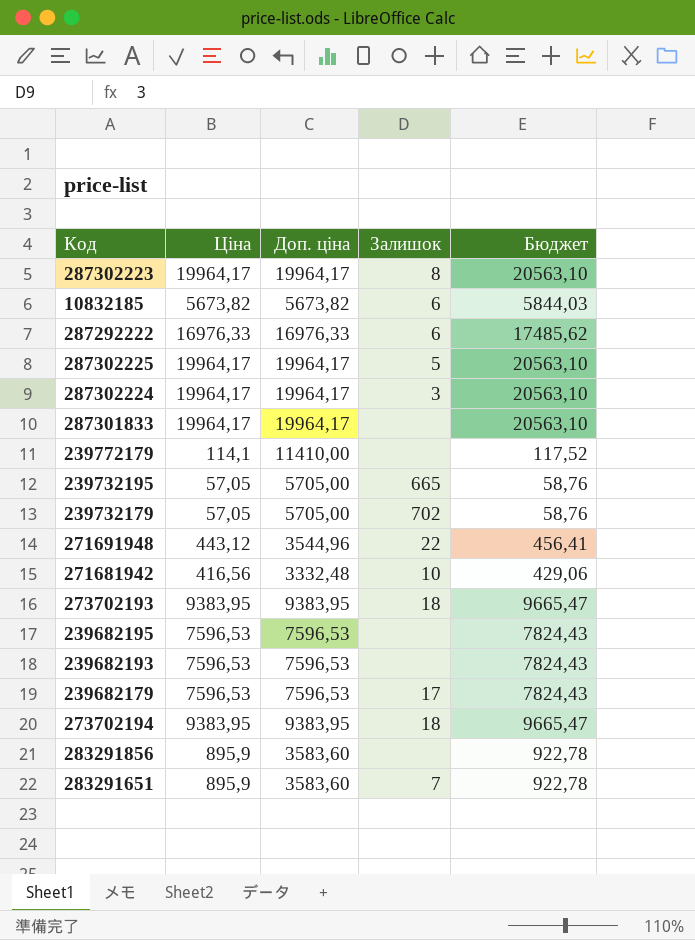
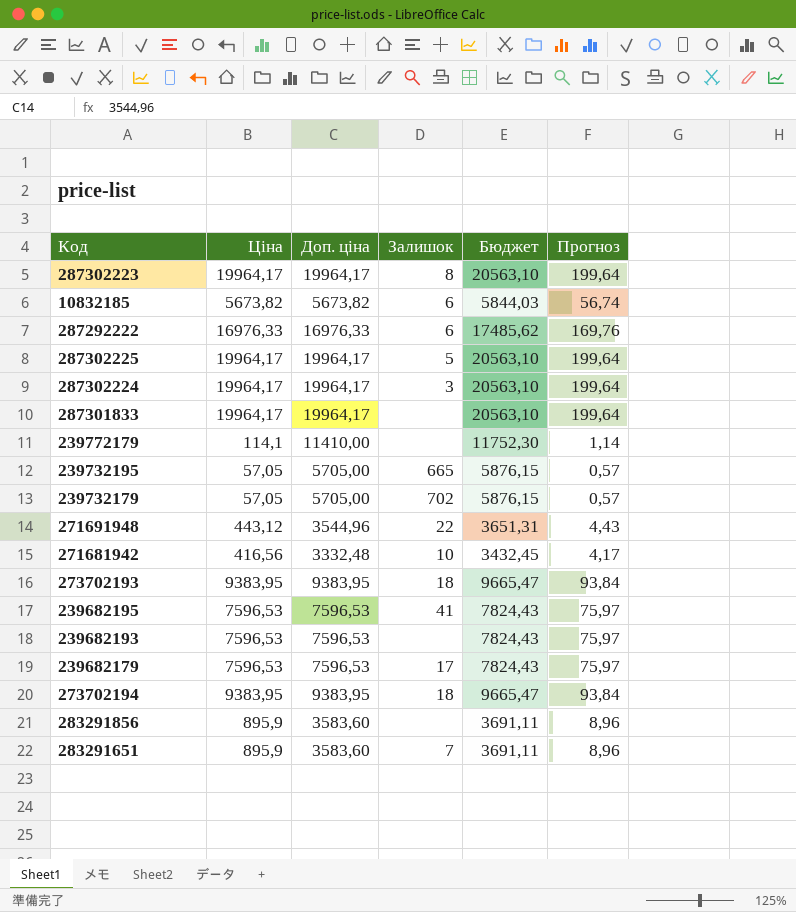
column Бюджет | formula: [Ціна] * 1,03 -> [Доп. ціна] * 1,03
column Прогноз | formula: none -> [Ціна] * 0,01
239682195 | Залишок: none -> 41

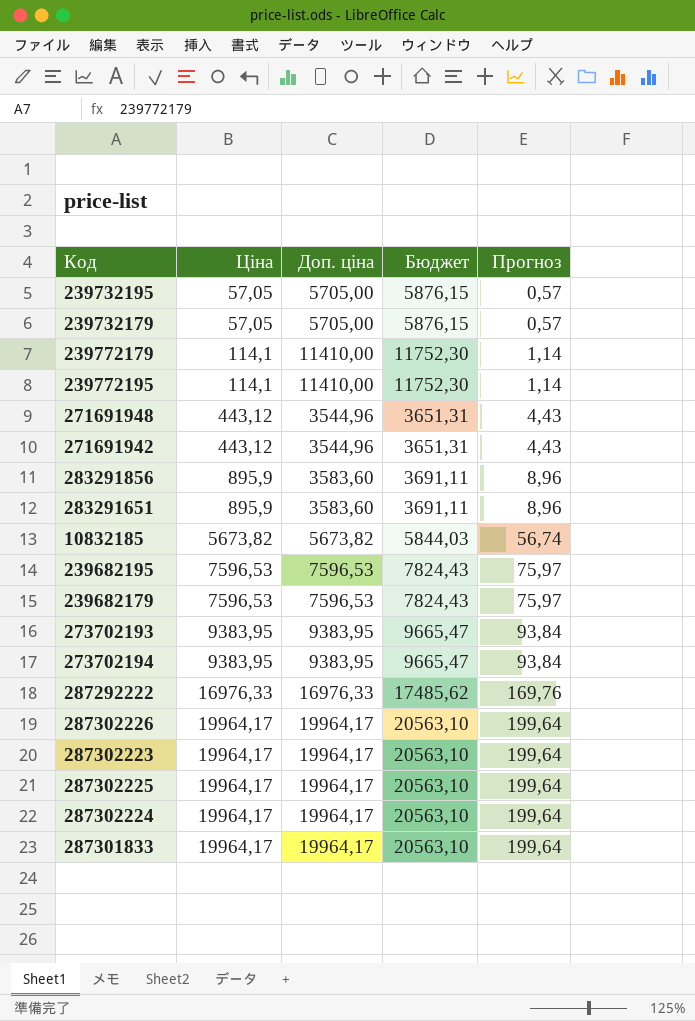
row order: none -> Ціна ascending
column Залишок | position: 4 -> none
row 271681942: 416,56 | 3332,48 | 10 | 3432,45 | 4,17 -> none
row 239682193: 7596,53 | 7596,53 | none | 7824,43 | 75,97 -> none
row 239772195: none -> 114,1 | 11410,00 | 11752,30 | 1,14
row 271691942: none -> 443,12 | 3544,96 | 3651,31 | 4,43
row 287302226: none -> 19964,17 | 19964,17 | 20563,10 | 199,64

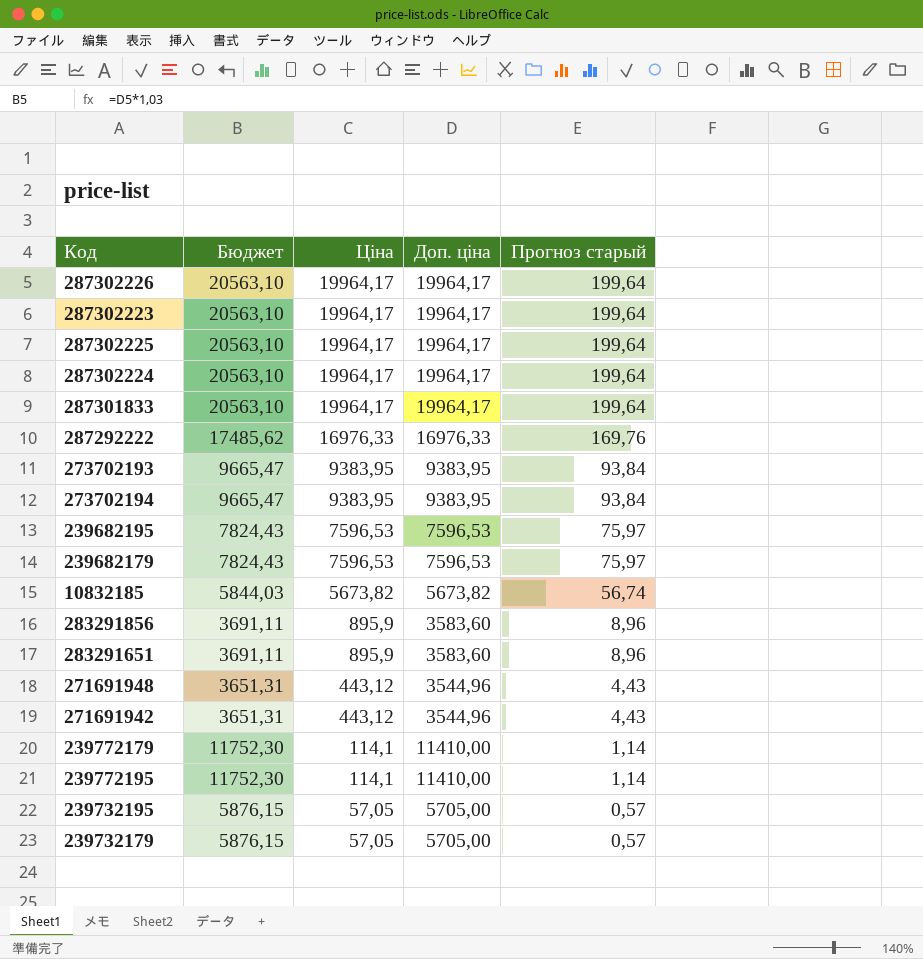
row order: Ціна ascending -> Ціна descending
column Бюджет | position: 4 -> 2
column name: Прогноз -> Прогноз старый

